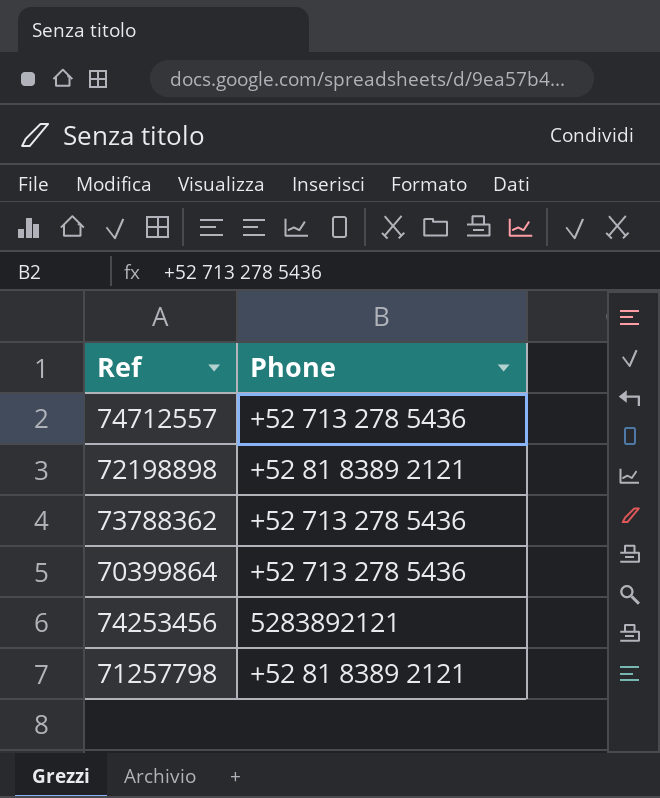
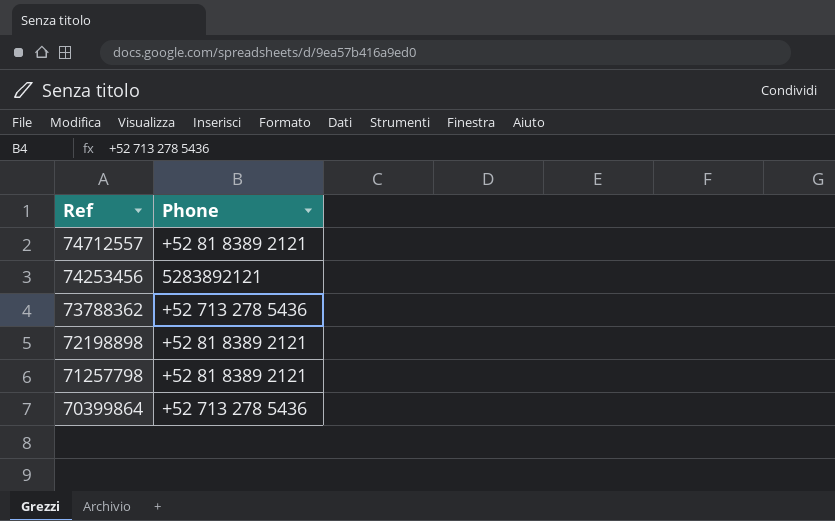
row order: none -> Ref descending
74712557 | Phone: +52 713 278 5436 -> +52 81 8389 2121

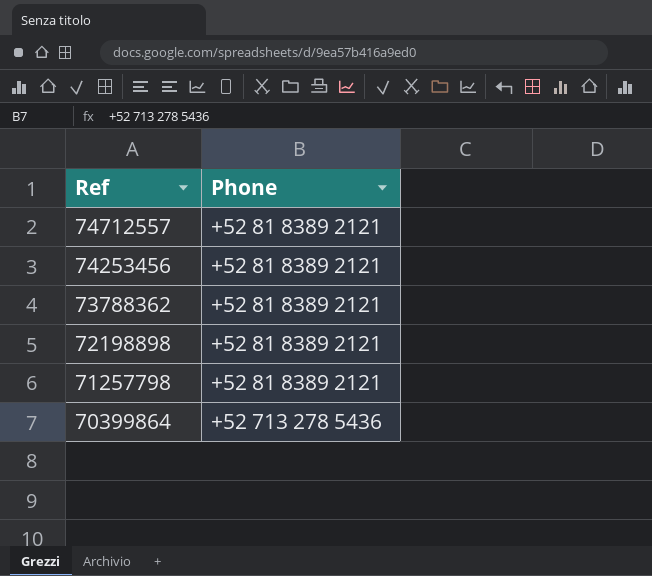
74253456 | Phone: 5283892121 -> +52 81 8389 2121
73788362 | Phone: +52 713 278 5436 -> +52 81 8389 2121

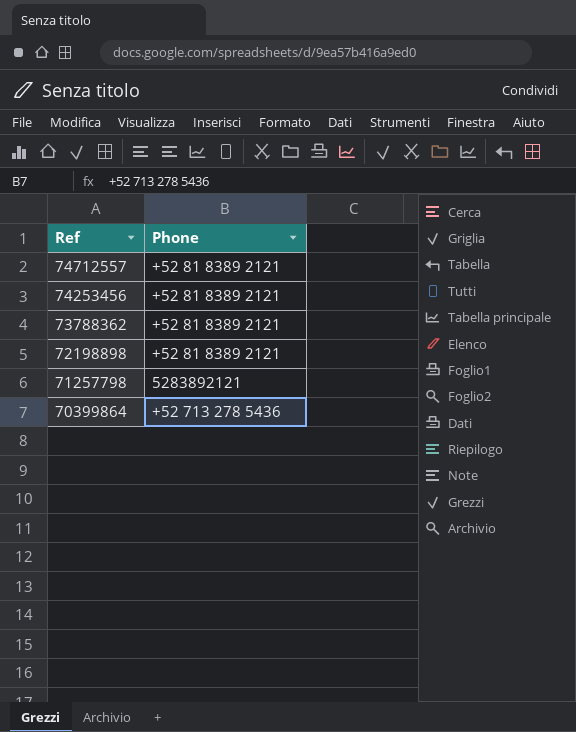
71257798 | Phone: +52 81 8389 2121 -> 5283892121

